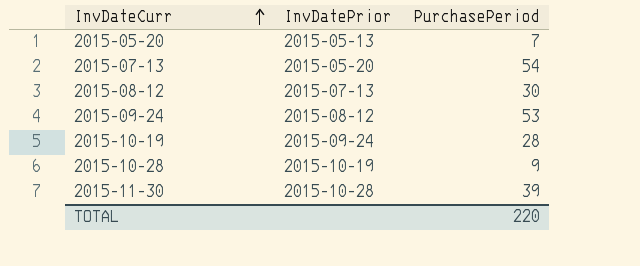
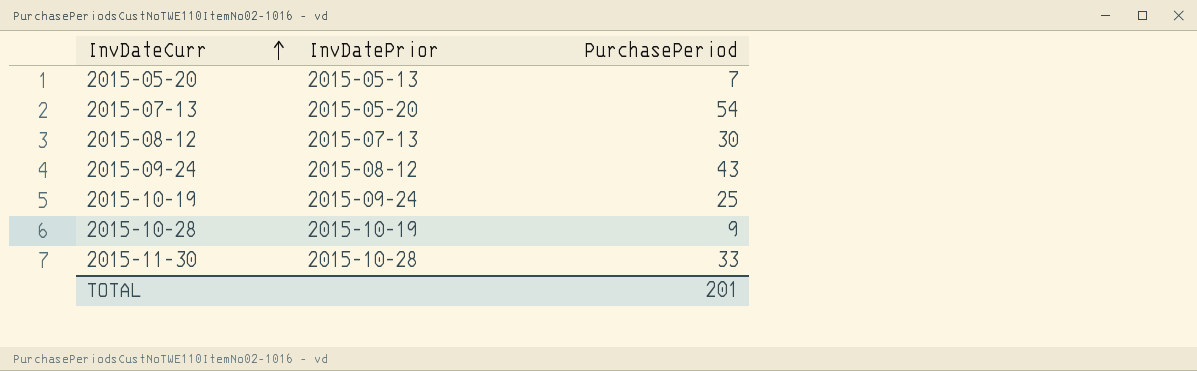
2015-09-24 | PurchasePeriod: 53 -> 43
2015-10-19 | PurchasePeriod: 28 -> 25
2015-11-30 | PurchasePeriod: 39 -> 33
TOTAL | PurchasePeriod: 220 -> 201

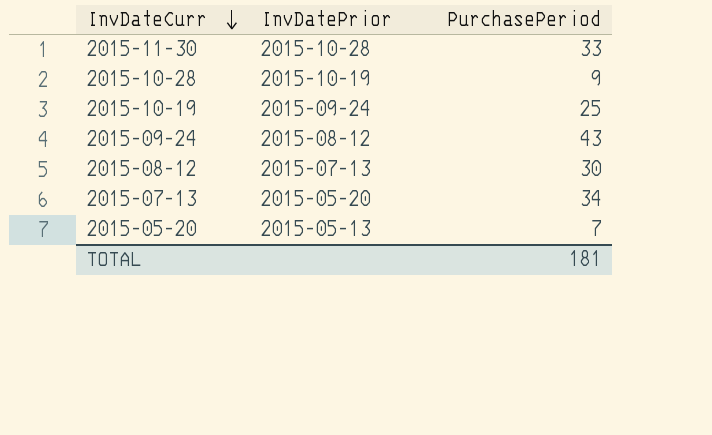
row order: InvDateCurr ascending -> InvDateCurr descending
2015-07-13 | PurchasePeriod: 54 -> 34
TOTAL | PurchasePeriod: 201 -> 181

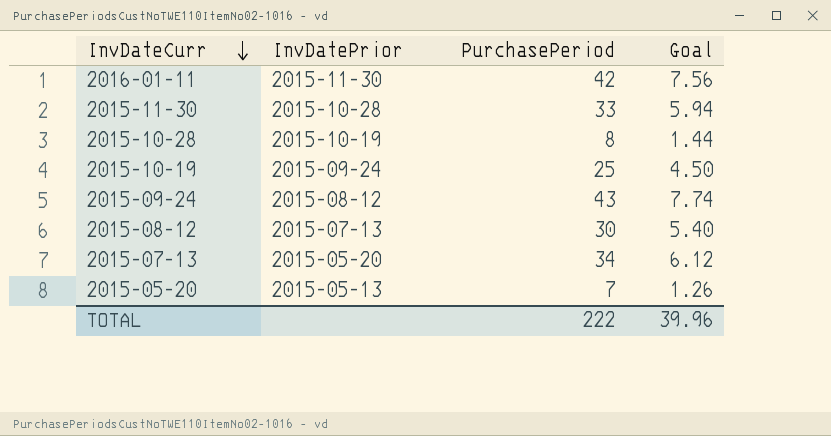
column Goal | formula: none -> [PurchasePeriod] * 0.18
row 2016-01-11: none -> 2015-11-30 | 42 | 7.56
2015-10-28 | PurchasePeriod: 9 -> 8
TOTAL | PurchasePeriod: 181 -> 222

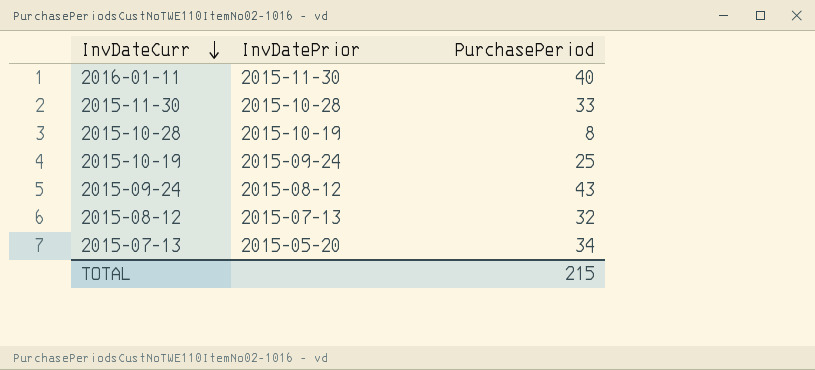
column Goal | formula: [PurchasePeriod] * 0.18 -> none
row 2015-05-20: 2015-05-13 | 7 | 1.26 -> none
2016-01-11 | PurchasePeriod: 42 -> 40
2015-08-12 | PurchasePeriod: 30 -> 32
TOTAL | PurchasePeriod: 222 -> 215

